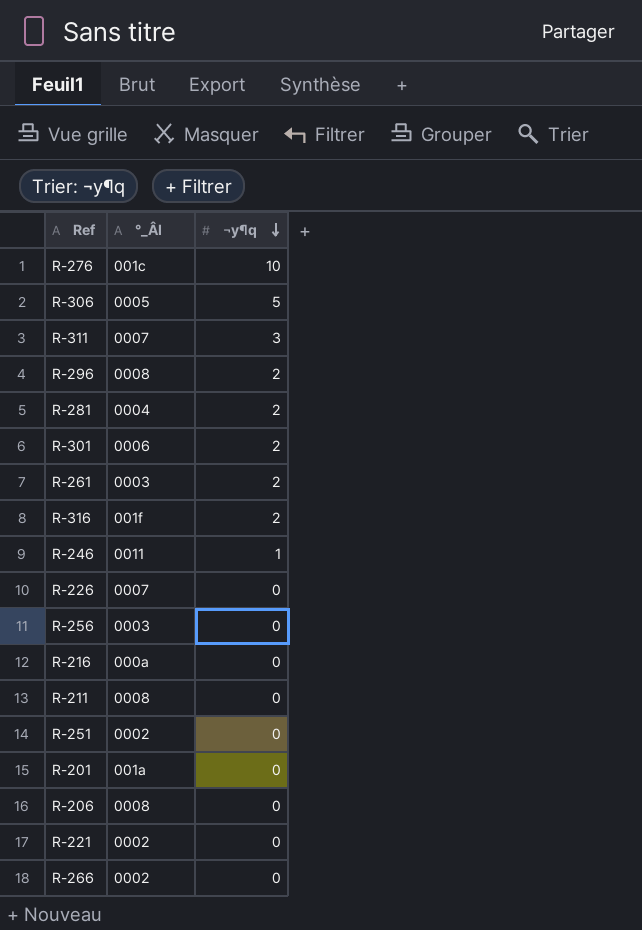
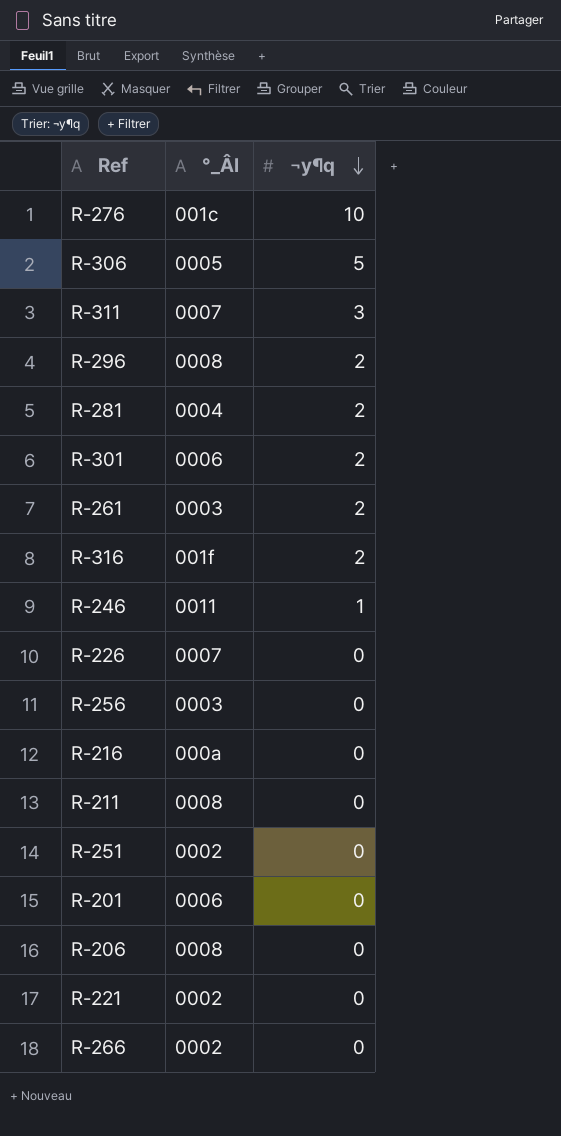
R-201 | °_ÂI: 001a -> 0006

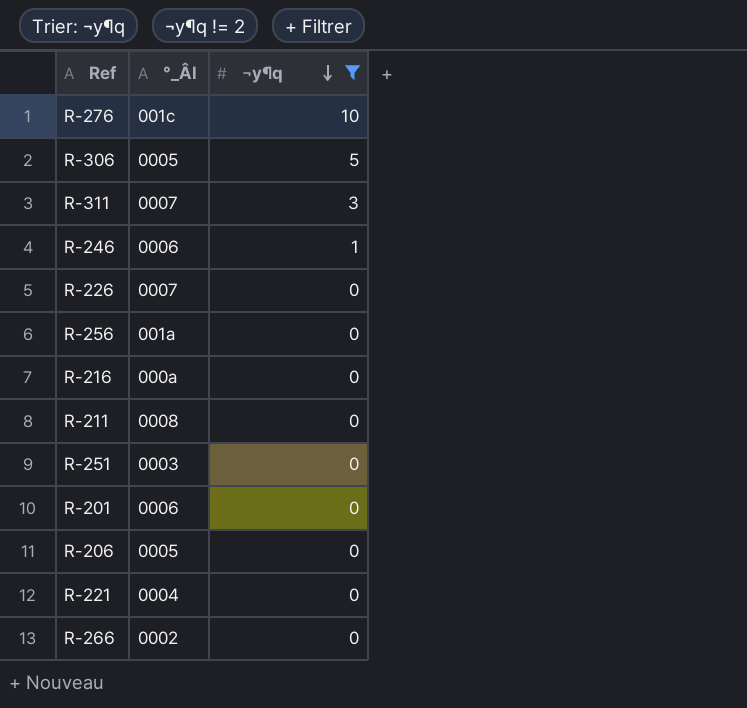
filter: none -> ¬y¶q != 2
R-246 | °_ÂI: 0011 -> 0006
R-256 | °_ÂI: 0003 -> 001a
R-251 | °_ÂI: 0002 -> 0003
R-206 | °_ÂI: 0008 -> 0005
R-221 | °_ÂI: 0002 -> 0004

